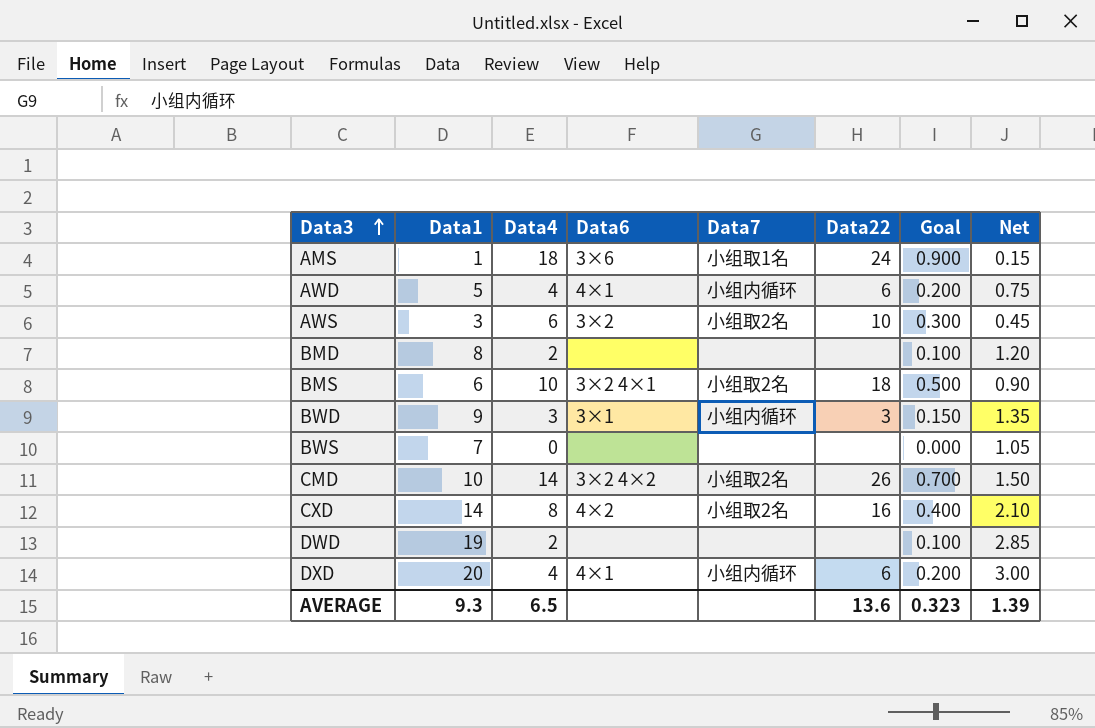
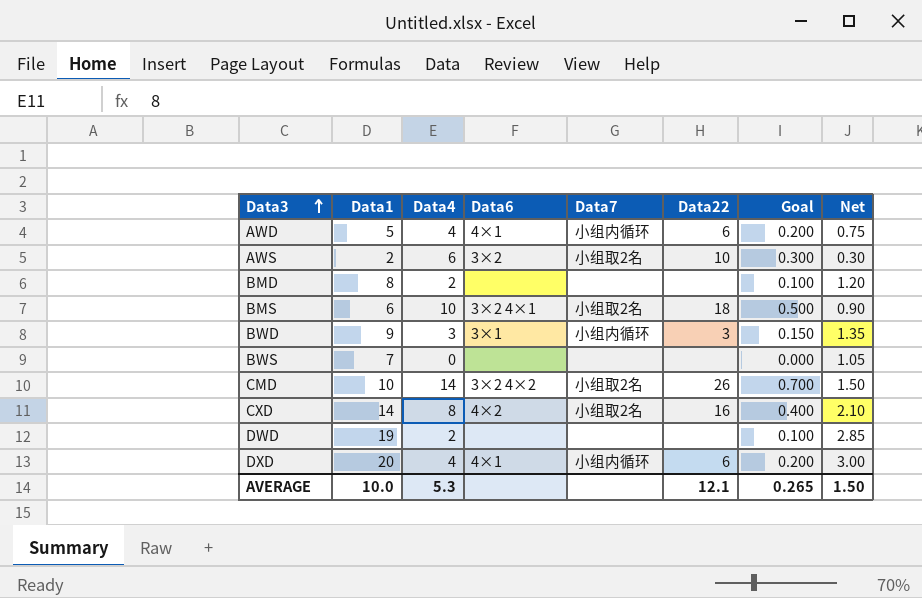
row AMS: 1 | 18 | 3×6 | 小组取1名 | 24 | 0.900 | 0.15 -> none
AWS | Data1: 3 -> 2
AWS | Net: 0.45 -> 0.30
AVERAGE | Data1: 9.3 -> 10.0
AVERAGE | Data4: 6.5 -> 5.3
AVERAGE | Data22: 13.6 -> 12.1
AVERAGE | Goal: 0.323 -> 0.265
AVERAGE | Net: 1.39 -> 1.50

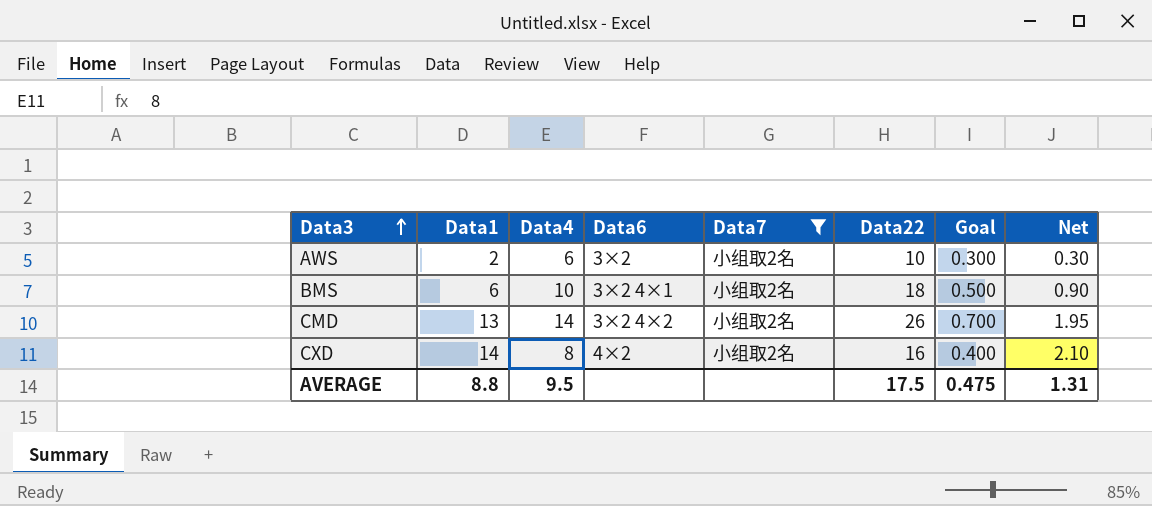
filter: none -> Data7 = 小组取2名
CMD | Data1: 10 -> 13
CMD | Net: 1.50 -> 1.95
AVERAGE | Data1: 10.0 -> 8.8
AVERAGE | Data4: 5.3 -> 9.5
AVERAGE | Data22: 12.1 -> 17.5
AVERAGE | Goal: 0.265 -> 0.475
AVERAGE | Net: 1.50 -> 1.31

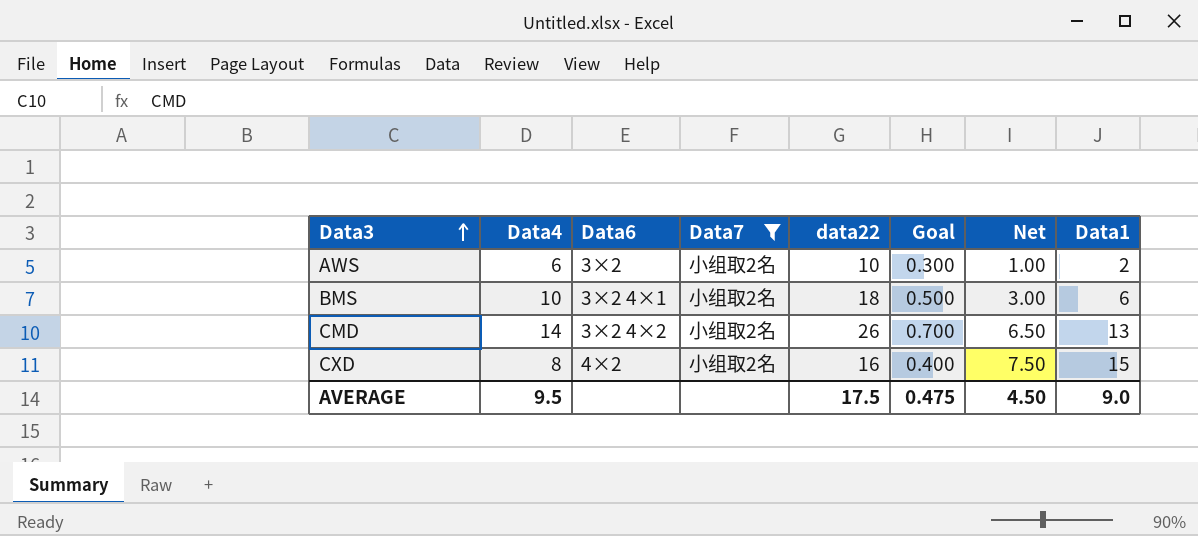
column name: Data22 -> data22
column Net | formula: [Data1] * 0.15 -> [Data1] * 0.5
column Data1 | position: 2 -> 8
CXD | Data1: 14 -> 15
AVERAGE | Net: 1.31 -> 4.50
AVERAGE | Data1: 8.8 -> 9.0

